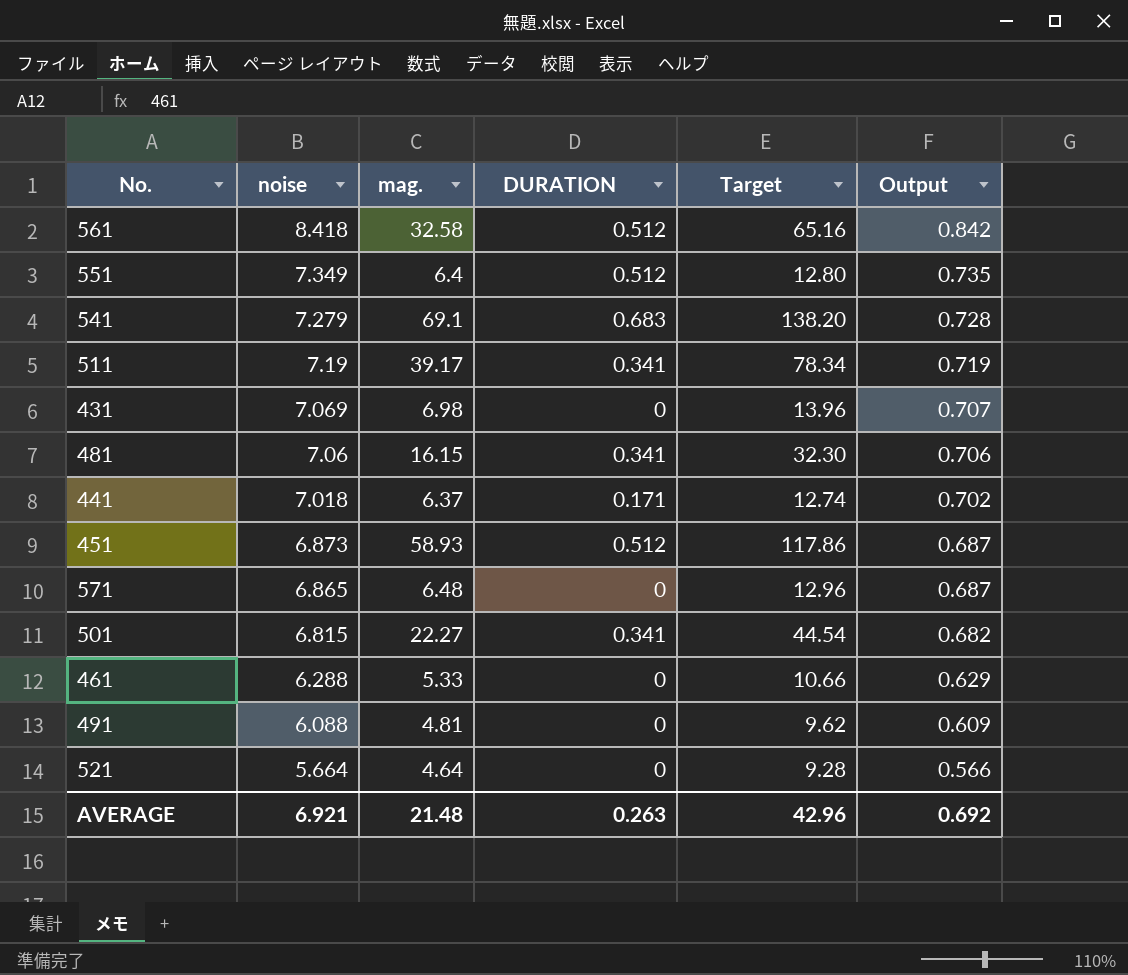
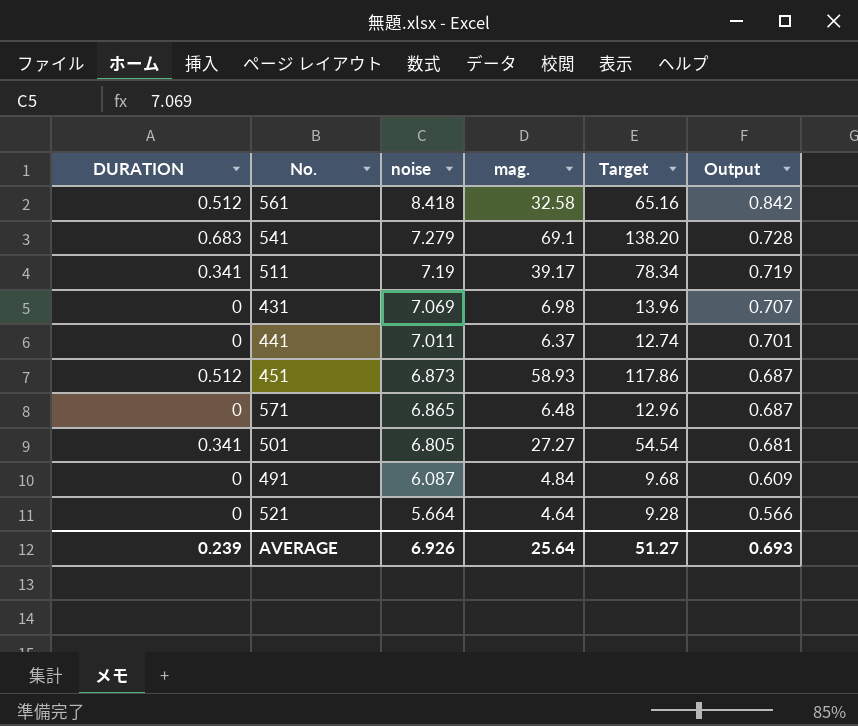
column DURATION | position: 4 -> 1
row 551: 7.349 | 6.4 | 0.512 | 12.80 | 0.735 -> none
row 481: 7.06 | 16.15 | 0.341 | 32.30 | 0.706 -> none
row 461: 6.288 | 5.33 | 0 | 10.66 | 0.629 -> none
441 | DURATION: 0.171 -> 0
441 | noise: 7.018 -> 7.011
441 | Output: 0.702 -> 0.701
501 | noise: 6.815 -> 6.805
501 | mag.: 22.27 -> 27.27
501 | Target: 44.54 -> 54.54
501 | Output: 0.682 -> 0.681
491 | noise: 6.088 -> 6.087
491 | mag.: 4.81 -> 4.84
491 | Target: 9.62 -> 9.68
AVERAGE | DURATION: 0.263 -> 0.239
AVERAGE | noise: 6.921 -> 6.926
AVERAGE | mag.: 21.48 -> 25.64
AVERAGE | Target: 42.96 -> 51.27
AVERAGE | Output: 0.692 -> 0.693

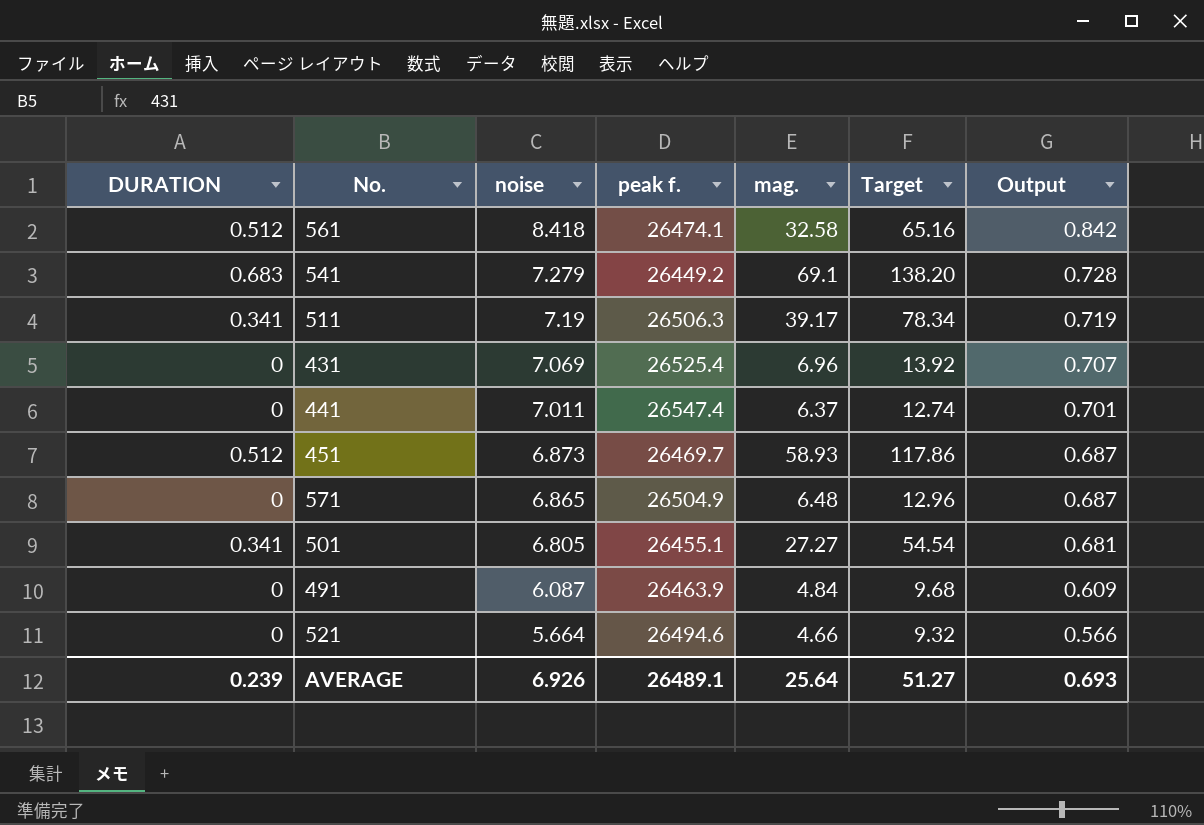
column peak f. | position: none -> 4
431 | mag.: 6.98 -> 6.96
431 | Target: 13.96 -> 13.92
521 | mag.: 4.64 -> 4.66
521 | Target: 9.28 -> 9.32

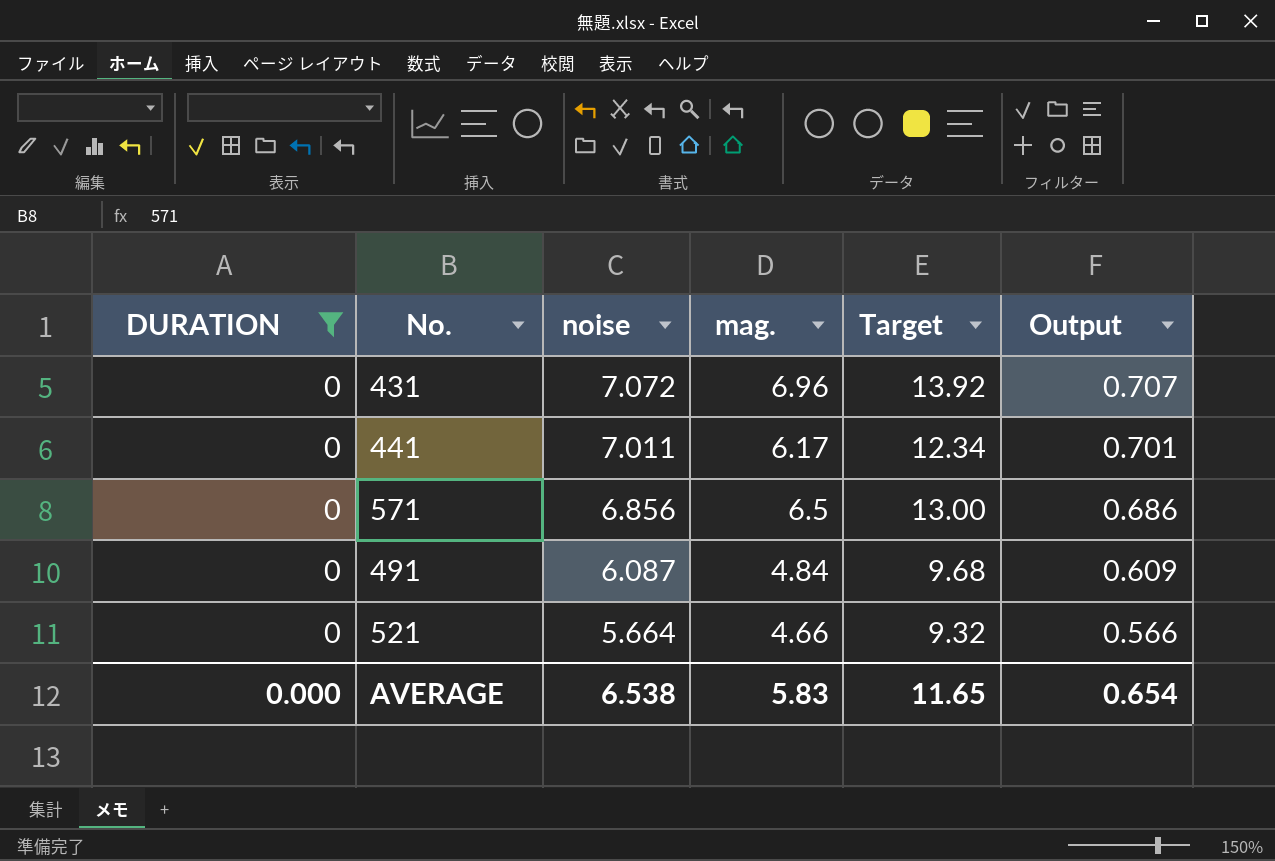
filter: none -> DURATION = 0
column peak f. | position: 4 -> none
431 | noise: 7.069 -> 7.072
441 | mag.: 6.37 -> 6.17
441 | Target: 12.74 -> 12.34
571 | noise: 6.865 -> 6.856
571 | mag.: 6.48 -> 6.5
571 | Target: 12.96 -> 13.00
571 | Output: 0.687 -> 0.686
AVERAGE | DURATION: 0.239 -> 0.000
AVERAGE | noise: 6.926 -> 6.538
AVERAGE | mag.: 25.64 -> 5.83
AVERAGE | Target: 51.27 -> 11.65
AVERAGE | Output: 0.693 -> 0.654

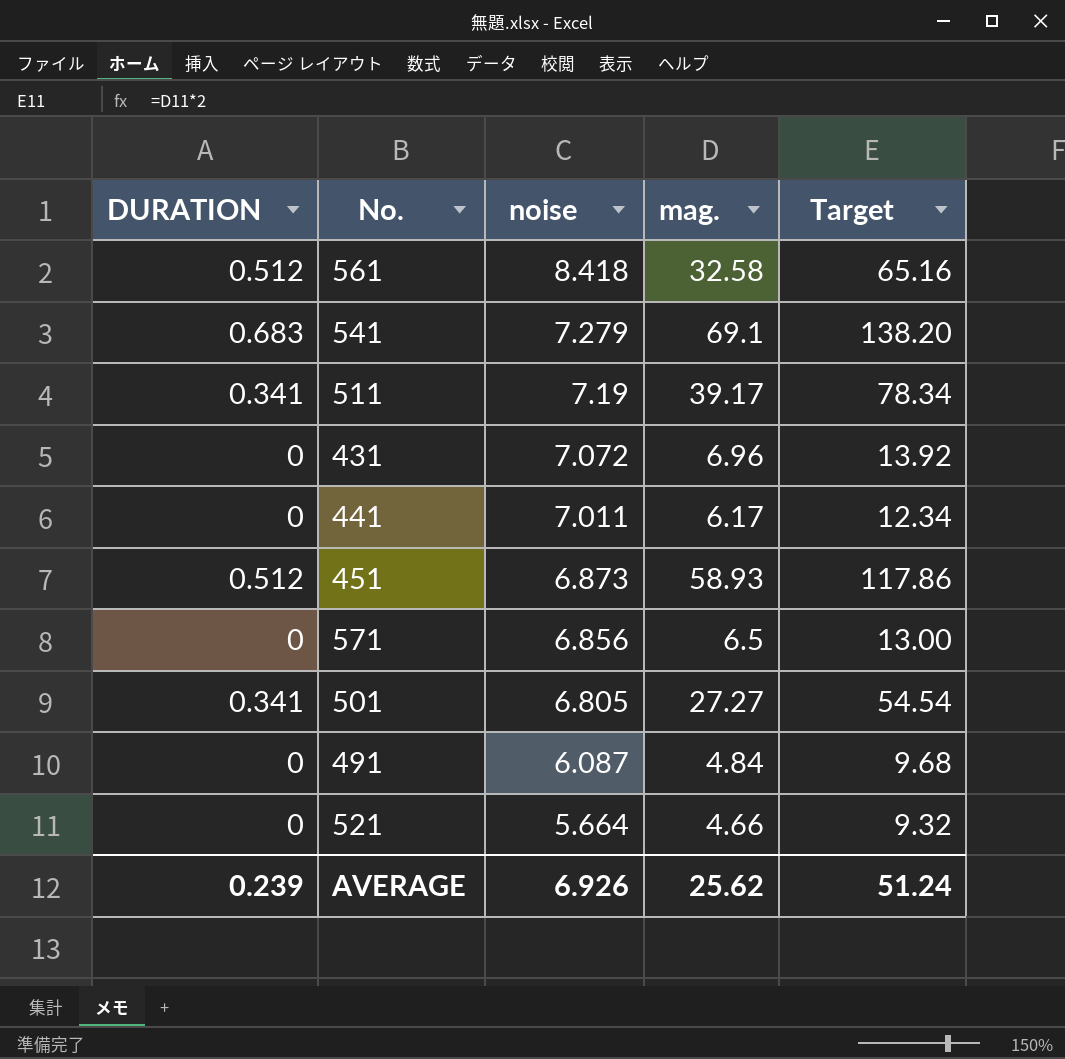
filter: DURATION = 0 -> none
column Output | formula: [noise] * 0.1 -> none
AVERAGE | DURATION: 0.000 -> 0.239
AVERAGE | noise: 6.538 -> 6.926
AVERAGE | mag.: 5.83 -> 25.62
AVERAGE | Target: 11.65 -> 51.24

